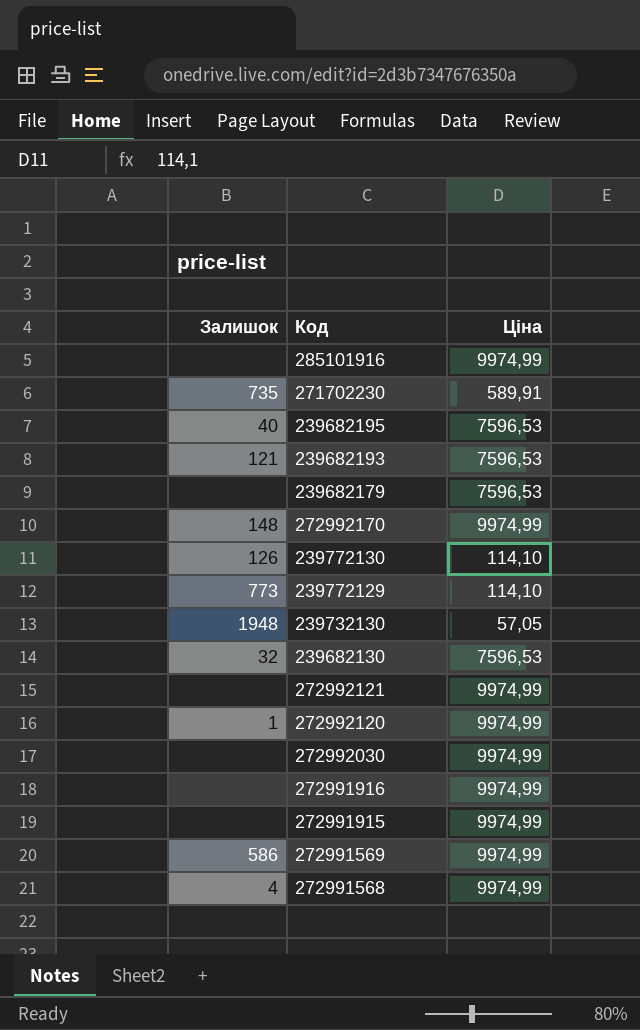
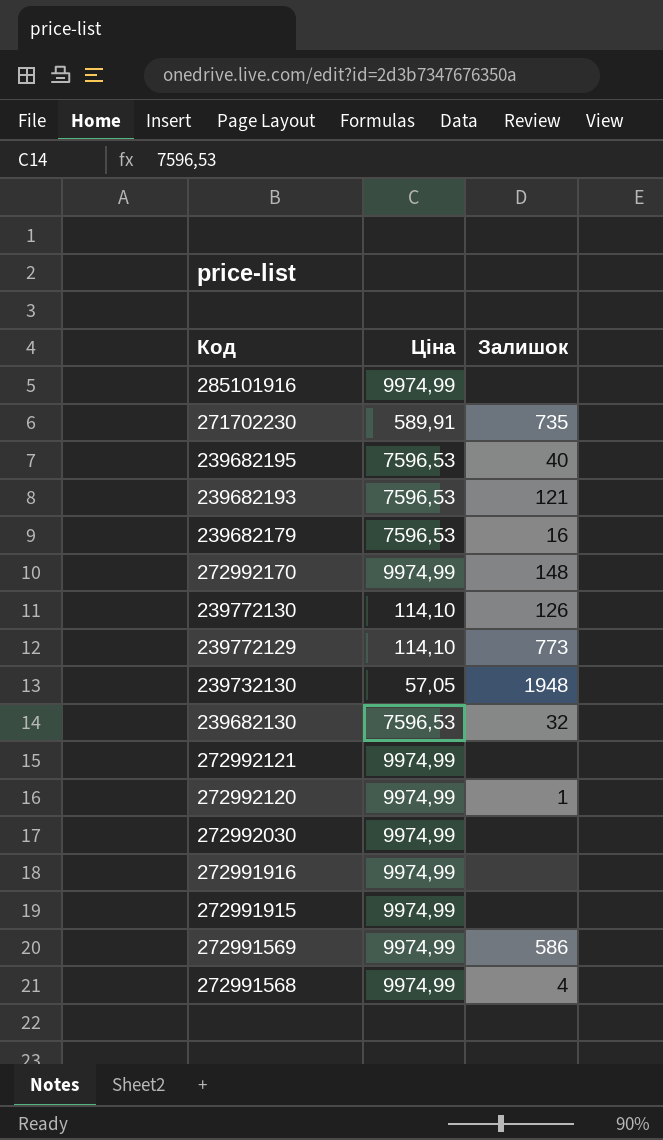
column Залишок | position: 1 -> 3
239682179 | Залишок: none -> 16

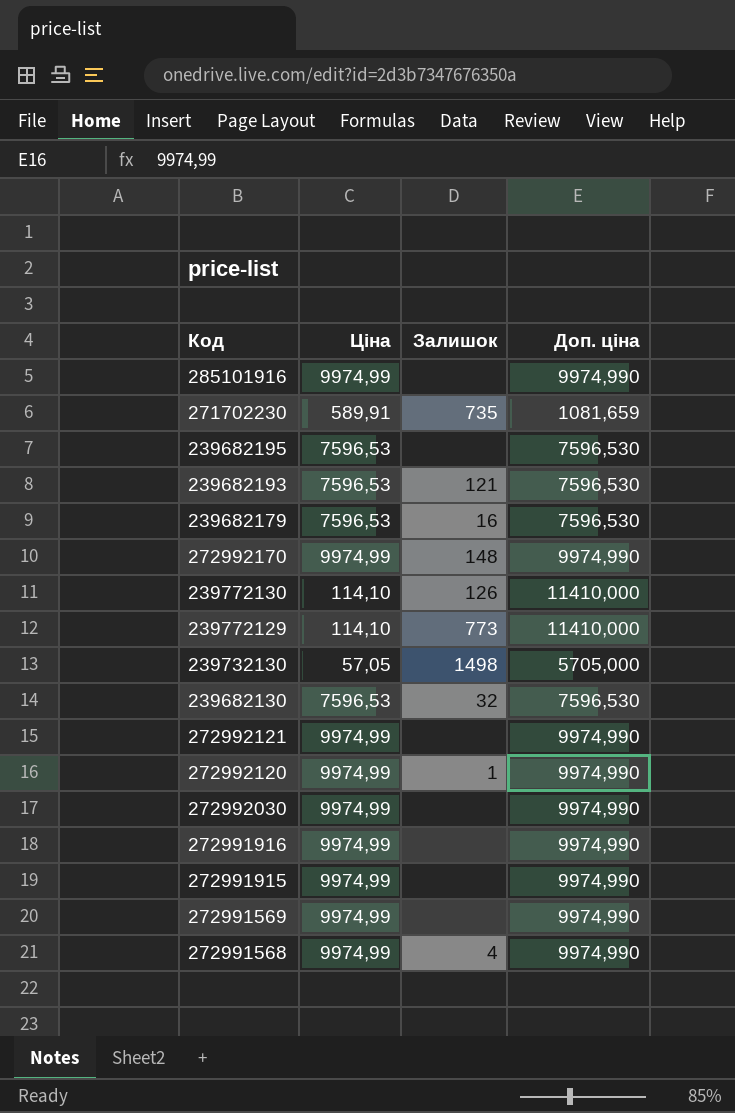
column Доп. ціна | position: none -> 4
239682195 | Залишок: 40 -> none
239732130 | Залишок: 1948 -> 1498
272991569 | Залишок: 586 -> none

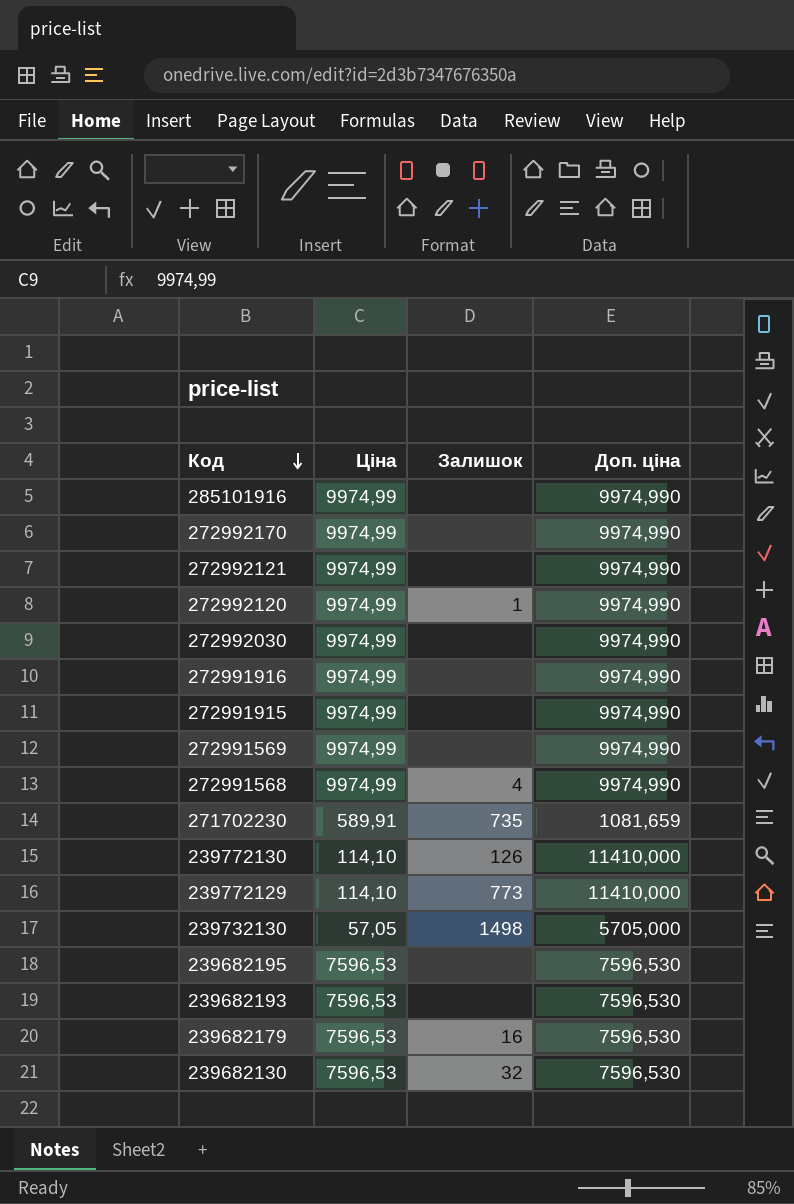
row order: none -> Код descending
272992170 | Залишок: 148 -> none
239682193 | Залишок: 121 -> none

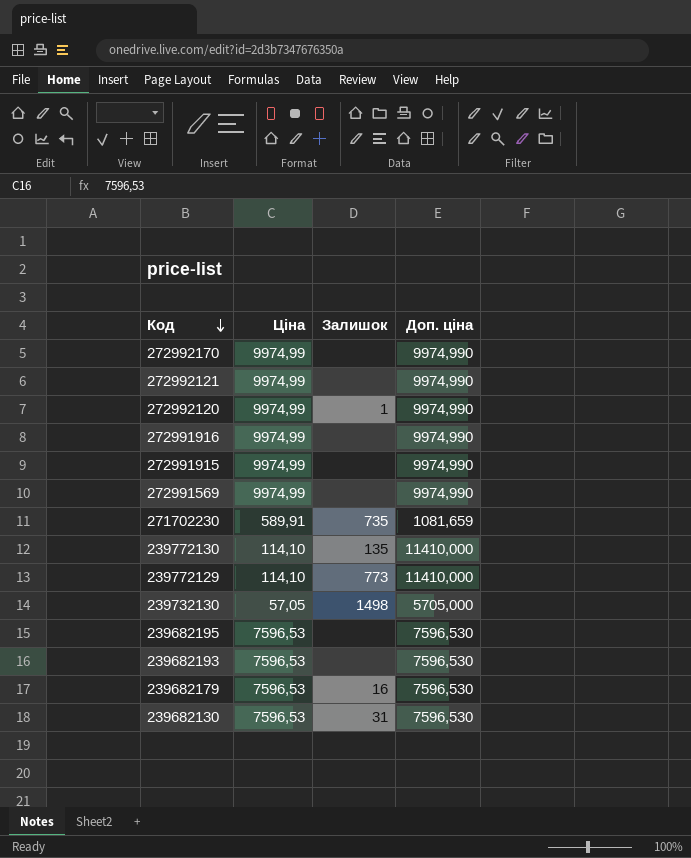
row 285101916: 9974,99 | none | 9974,990 -> none
row 272992030: 9974,99 | none | 9974,990 -> none
row 272991568: 9974,99 | 4 | 9974,990 -> none
239772130 | Залишок: 126 -> 135
239682130 | Залишок: 32 -> 31

